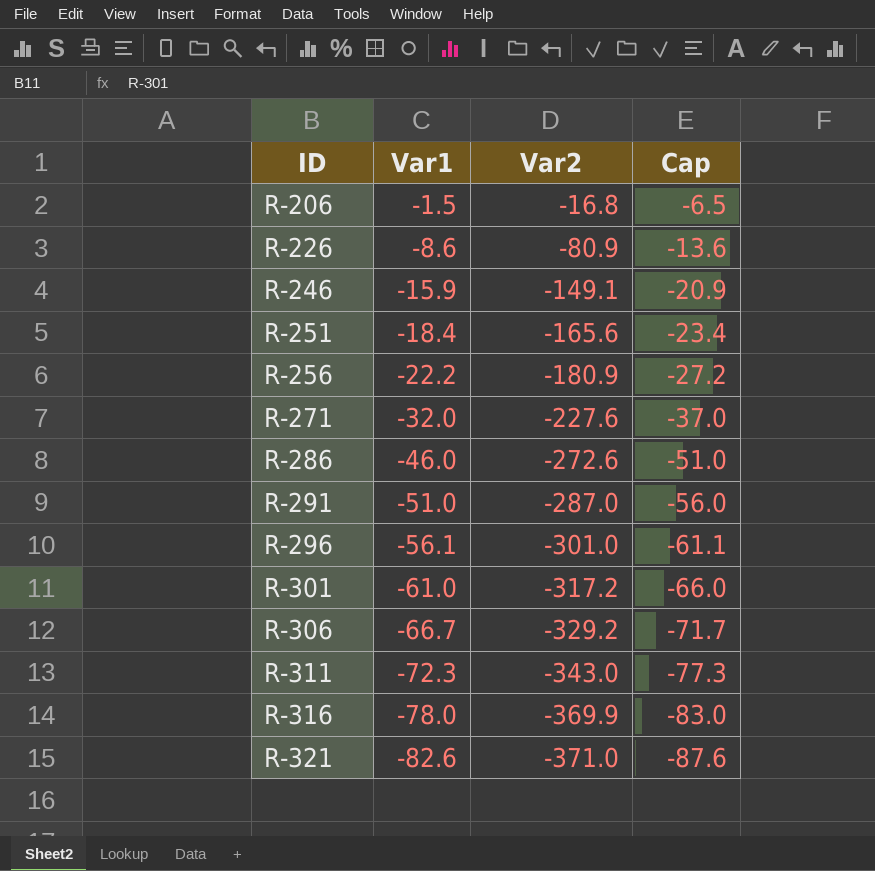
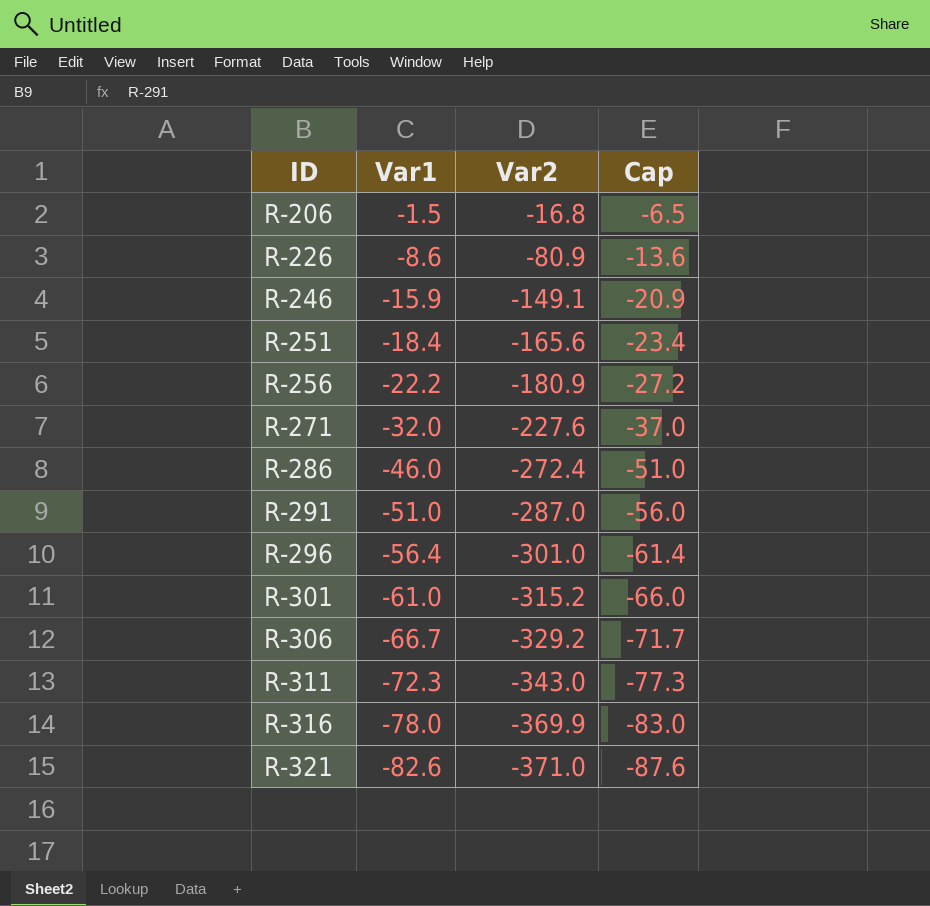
R-286 | Var2: -272.6 -> -272.4
R-296 | Var1: -56.1 -> -56.4
R-296 | Cap: -61.1 -> -61.4
R-301 | Var2: -317.2 -> -315.2

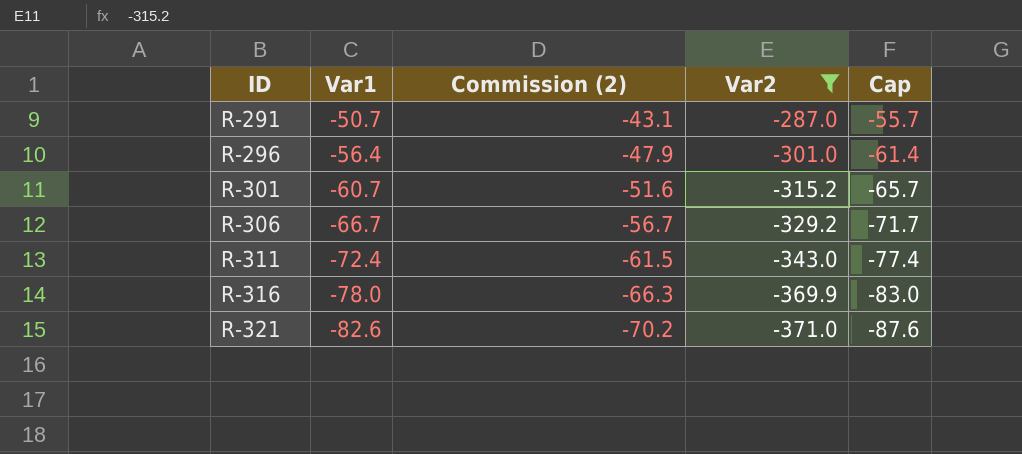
filter: none -> Var2 <= -287.0
column Commission (2) | formula: none -> [Var1] * 0.85
R-291 | Var1: -51.0 -> -50.7
R-291 | Cap: -56.0 -> -55.7
R-301 | Var1: -61.0 -> -60.7
R-301 | Cap: -66.0 -> -65.7
R-311 | Var1: -72.3 -> -72.4
R-311 | Cap: -77.3 -> -77.4

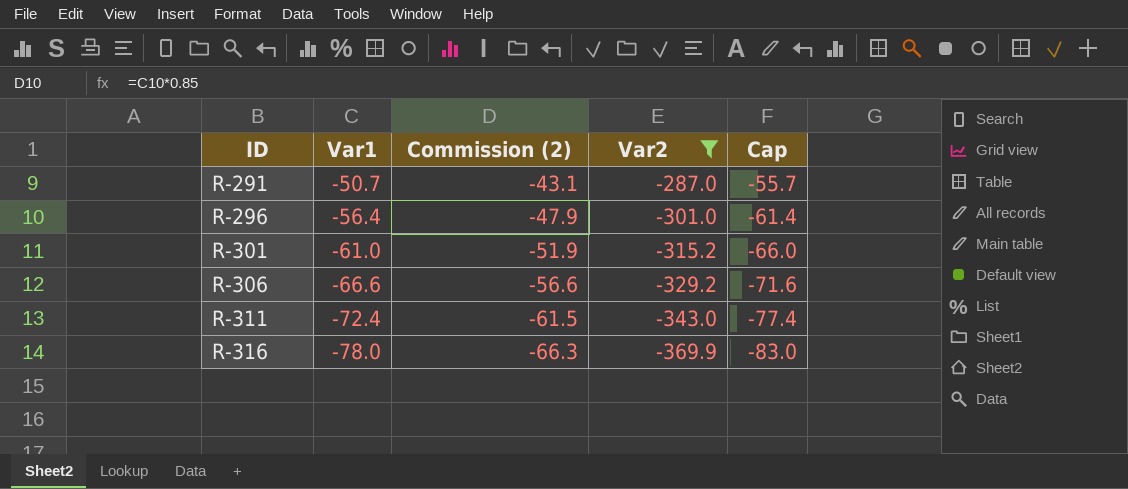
row R-321: -82.6 | -70.2 | -371.0 | -87.6 -> none
R-301 | Var1: -60.7 -> -61.0
R-301 | Commission (2): -51.6 -> -51.9
R-301 | Cap: -65.7 -> -66.0
R-306 | Var1: -66.7 -> -66.6
R-306 | Commission (2): -56.7 -> -56.6
R-306 | Cap: -71.7 -> -71.6

